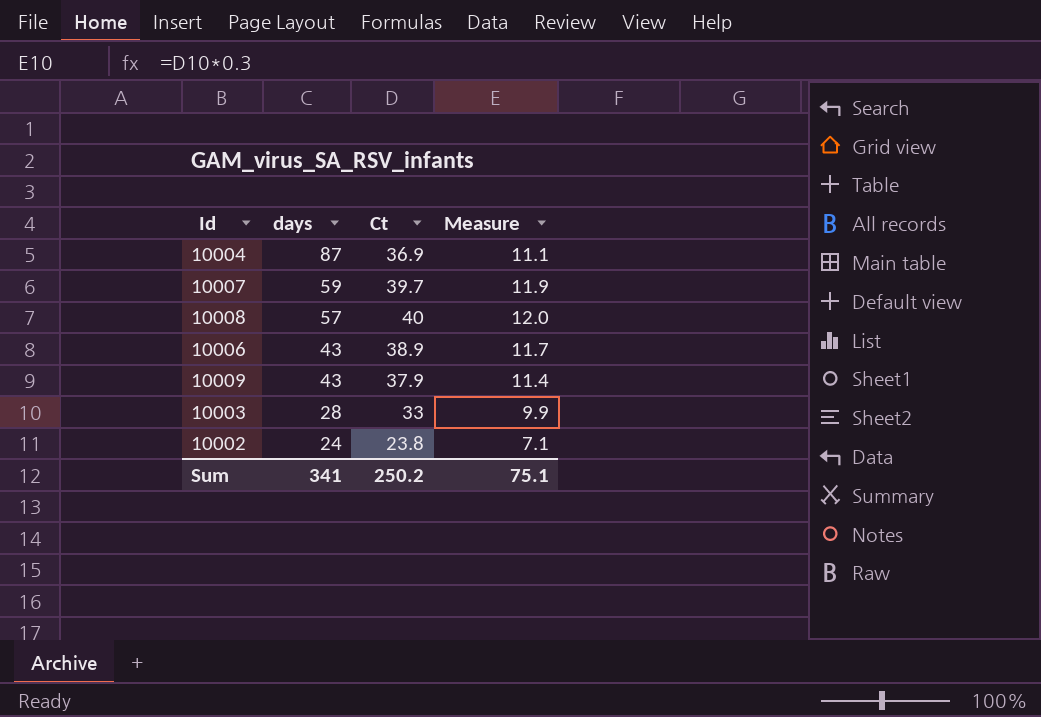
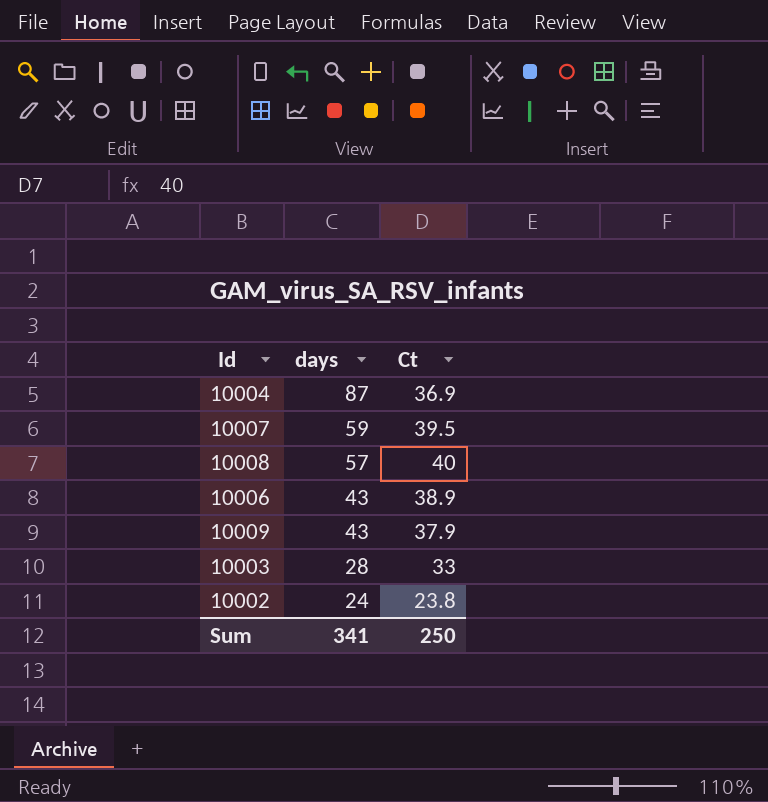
column Measure | formula: [Ct] * 0.3 -> none
10007 | Ct: 39.7 -> 39.5
Sum | Ct: 250.2 -> 250

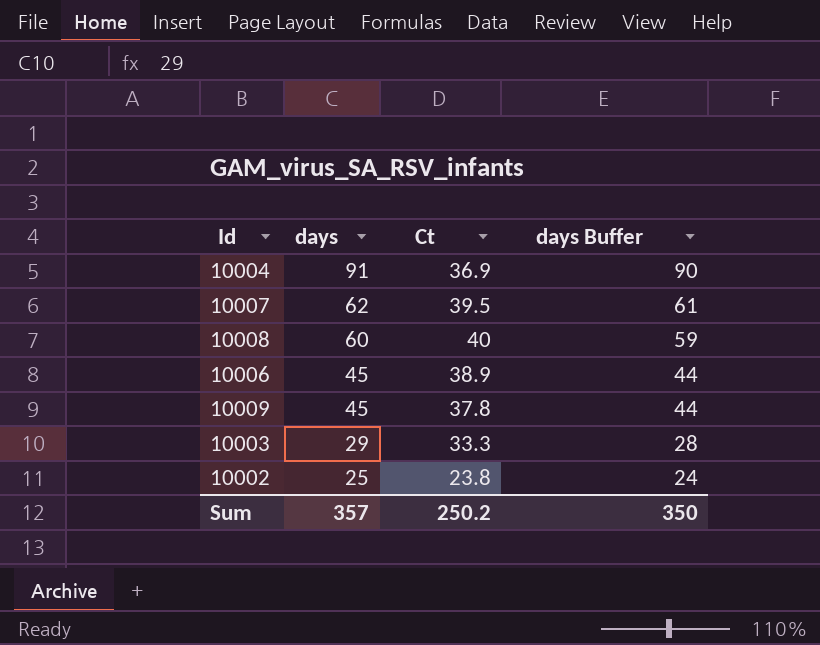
column days Buffer | formula: none -> [days] - 1
10004 | days: 87 -> 91
10007 | days: 59 -> 62
10008 | days: 57 -> 60
10006 | days: 43 -> 45
10009 | days: 43 -> 45
10009 | Ct: 37.9 -> 37.8
10003 | days: 28 -> 29
10003 | Ct: 33 -> 33.3
10002 | days: 24 -> 25
Sum | days: 341 -> 357
Sum | Ct: 250 -> 250.2

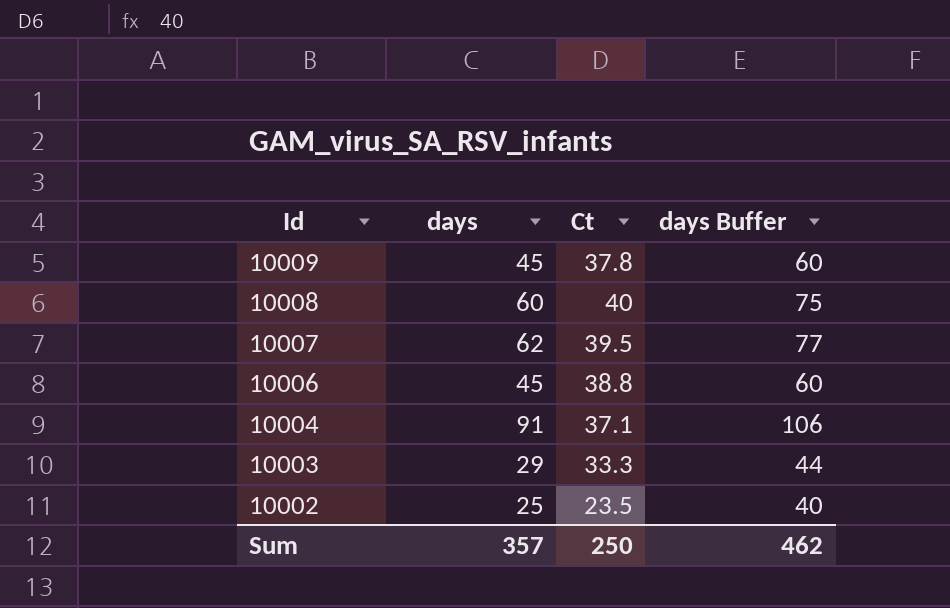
row order: days descending -> Id descending
column days Buffer | formula: [days] - 1 -> [days] + 15
10006 | Ct: 38.9 -> 38.8
10004 | Ct: 36.9 -> 37.1
10002 | Ct: 23.8 -> 23.5
Sum | Ct: 250.2 -> 250
Sum | days Buffer: 350 -> 462

